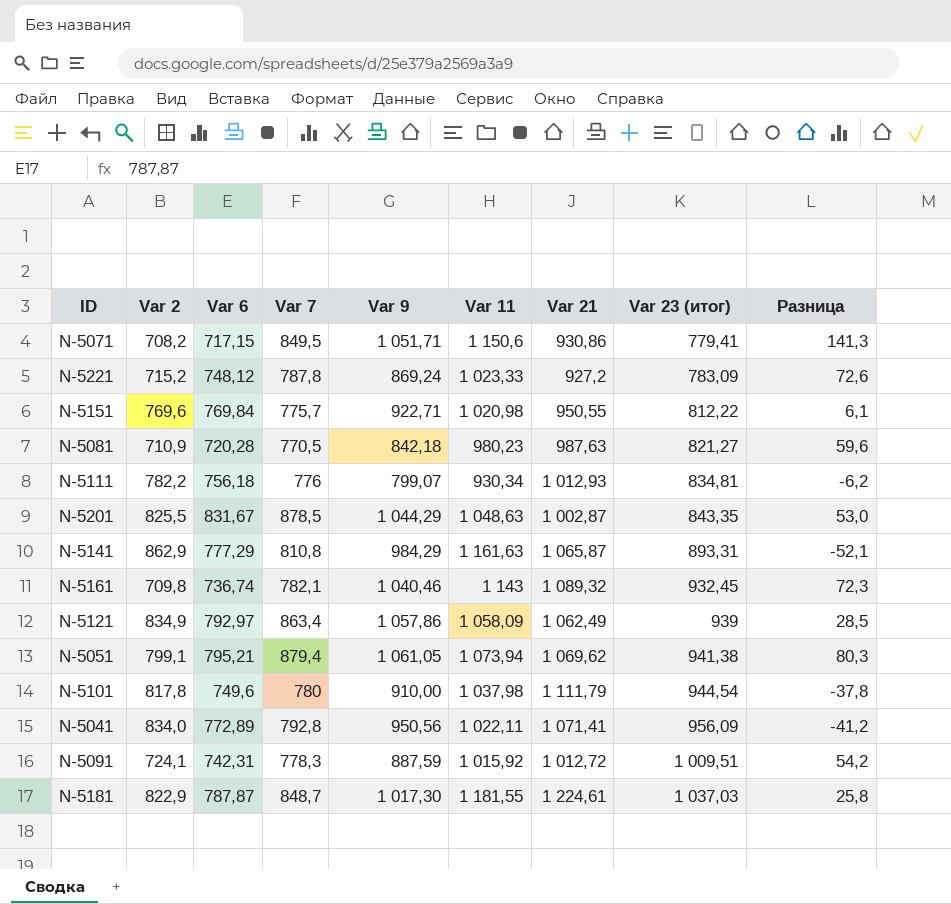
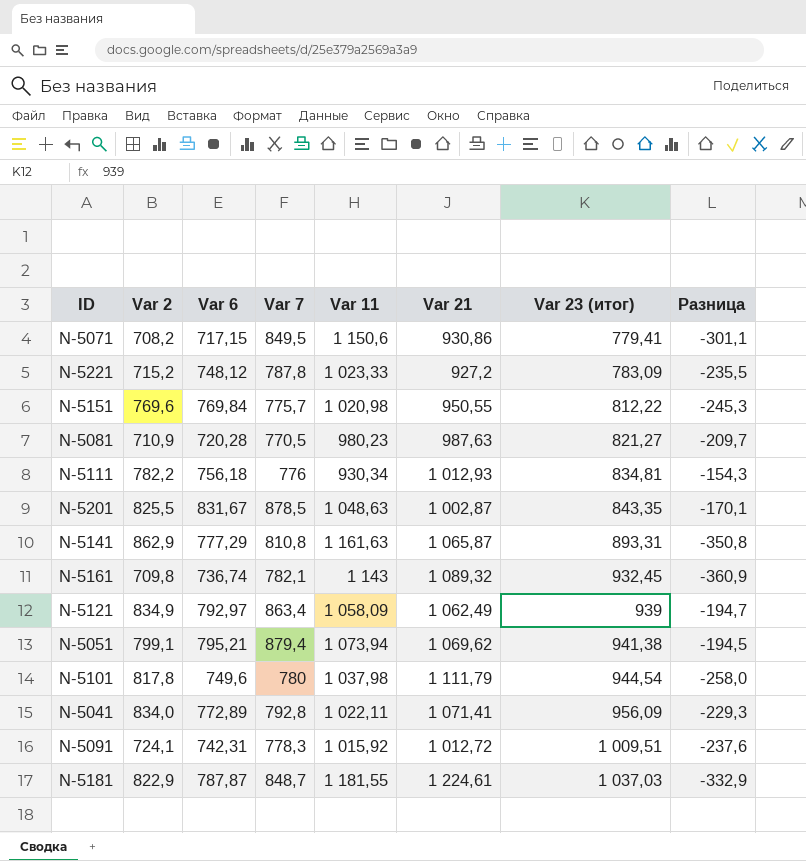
column Var 9 | position: 5 -> none
column Разница | formula: [Var 7] - [Var 2] -> [Var 7] - [Var 11]

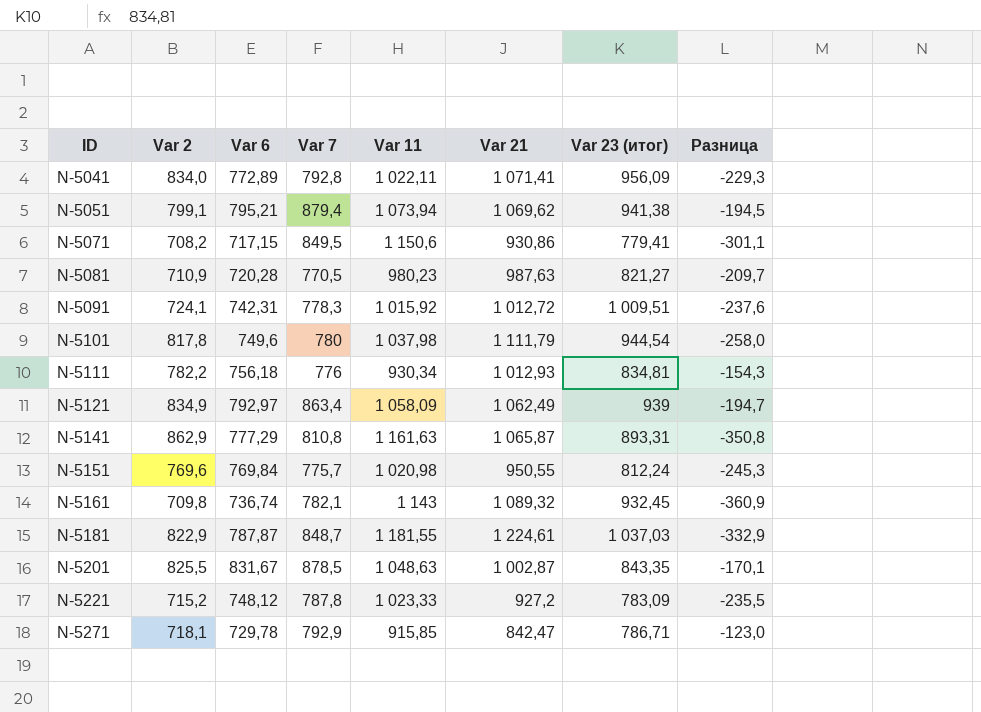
row order: Var 23 (итог) ascending -> ID ascending
N-5151 | Var 23 (итог): 812,22 -> 812,24
row N-5271: none -> 718,1 | 729,78 | 792,9 | 915,85 | 842,47 | 786,71 | -123,0

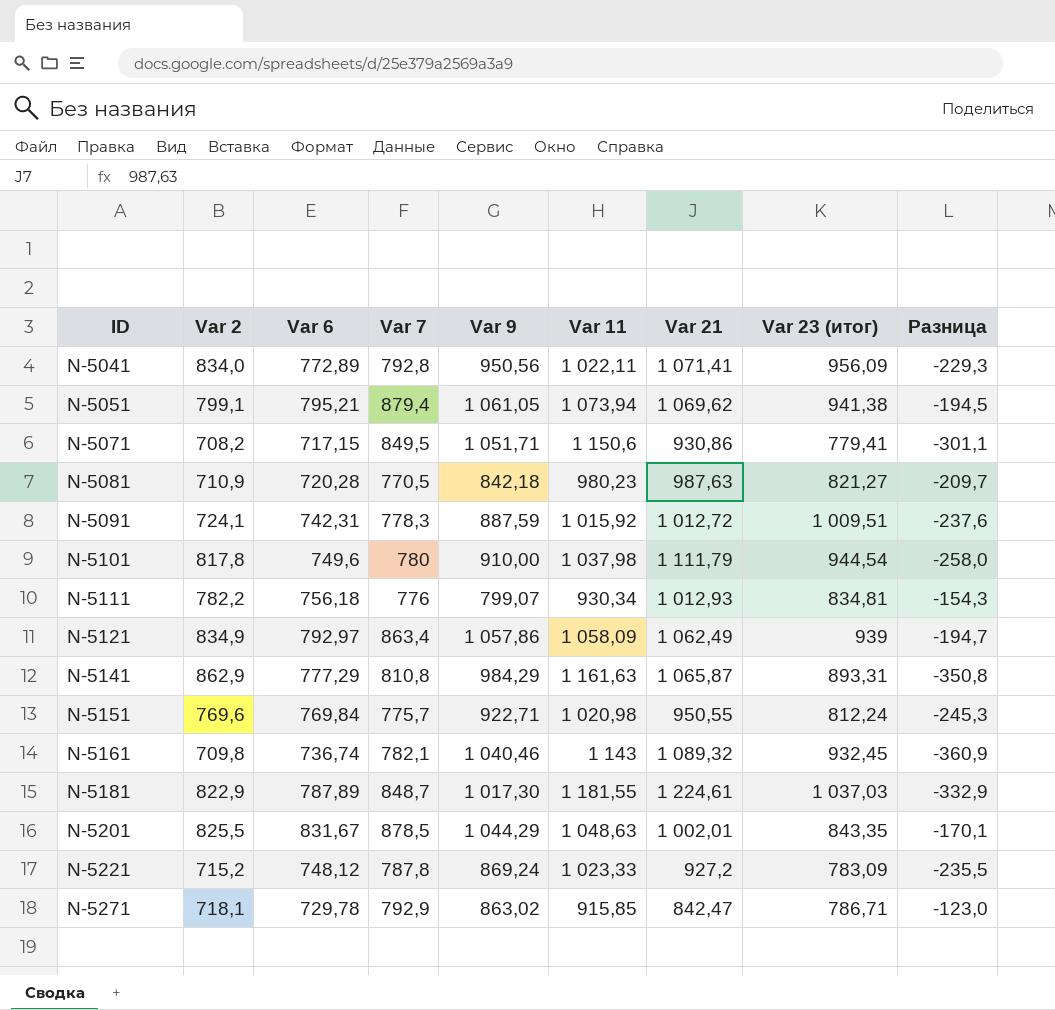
column Var 9 | position: none -> 5
N-5181 | Var 6: 787,87 -> 787,89
N-5201 | Var 21: 1 002,87 -> 1 002,01

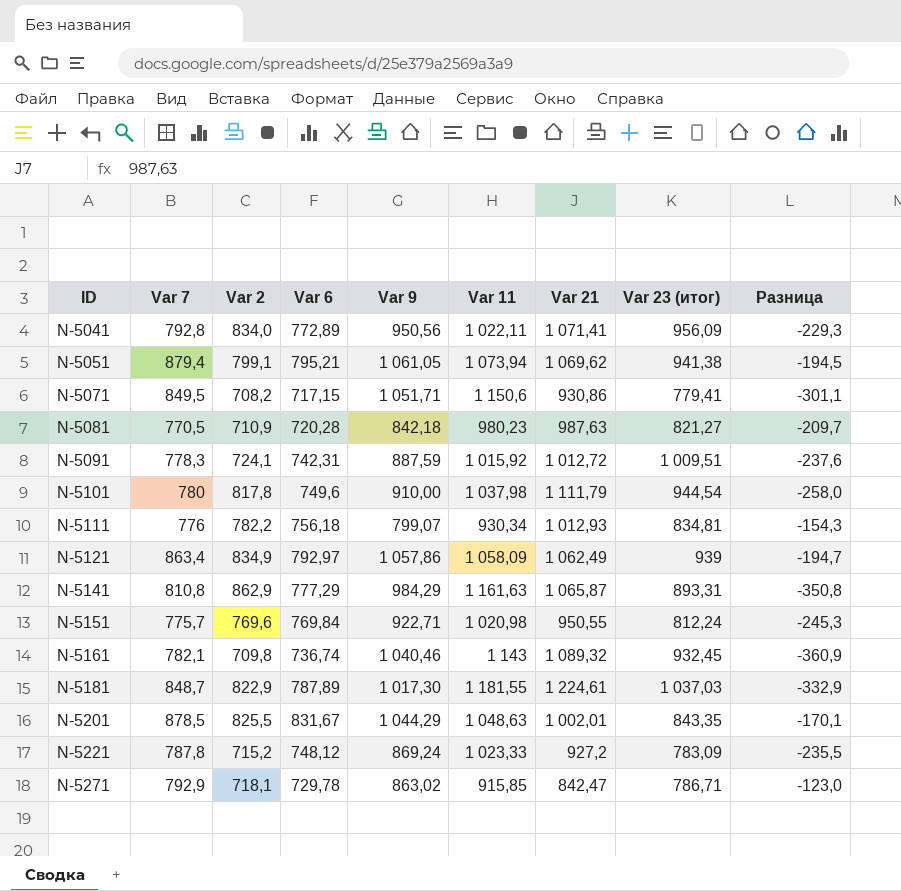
column Var 7 | position: 4 -> 2

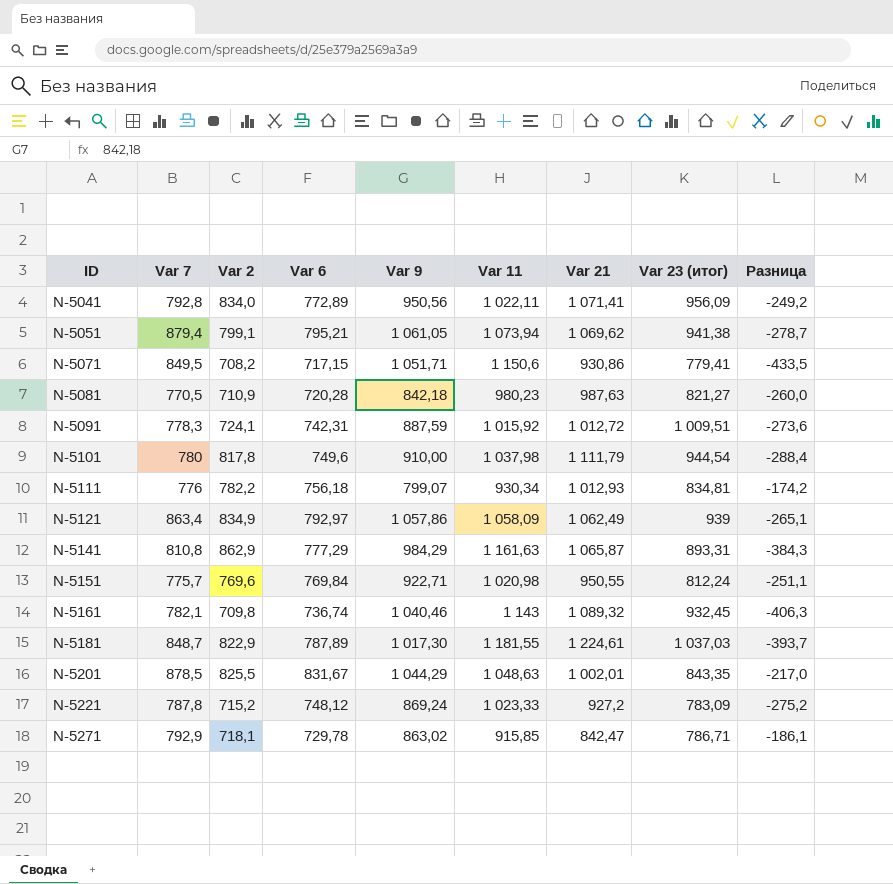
column Разница | formula: [Var 7] - [Var 11] -> [Var 6] - [Var 11]

